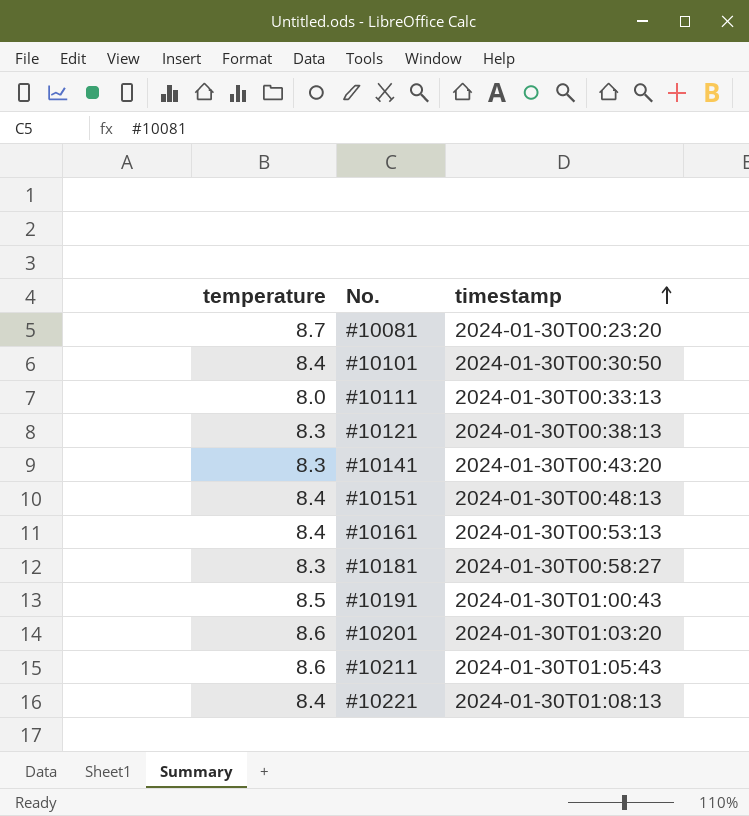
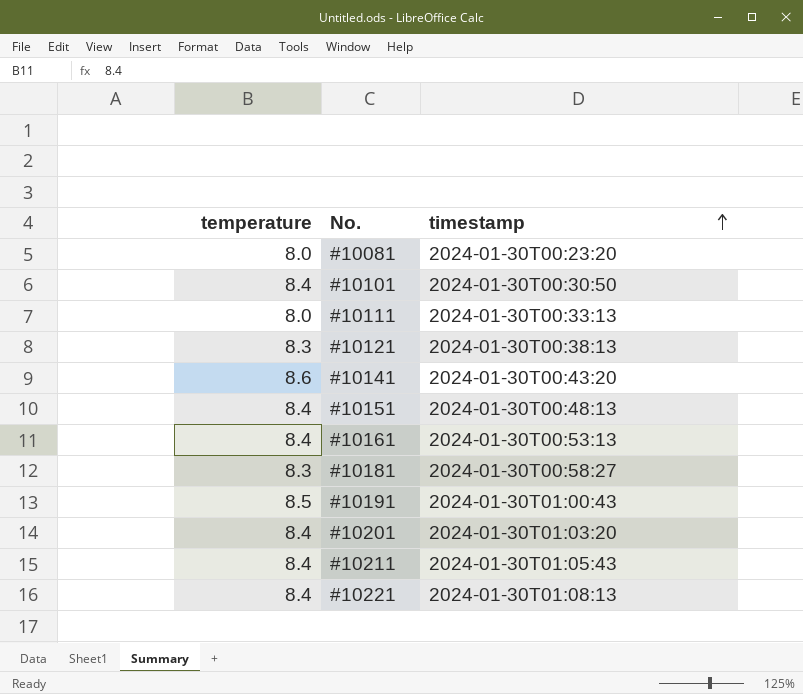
#10081 | temperature: 8.7 -> 8.0
#10141 | temperature: 8.3 -> 8.6
#10201 | temperature: 8.6 -> 8.4
#10211 | temperature: 8.6 -> 8.4

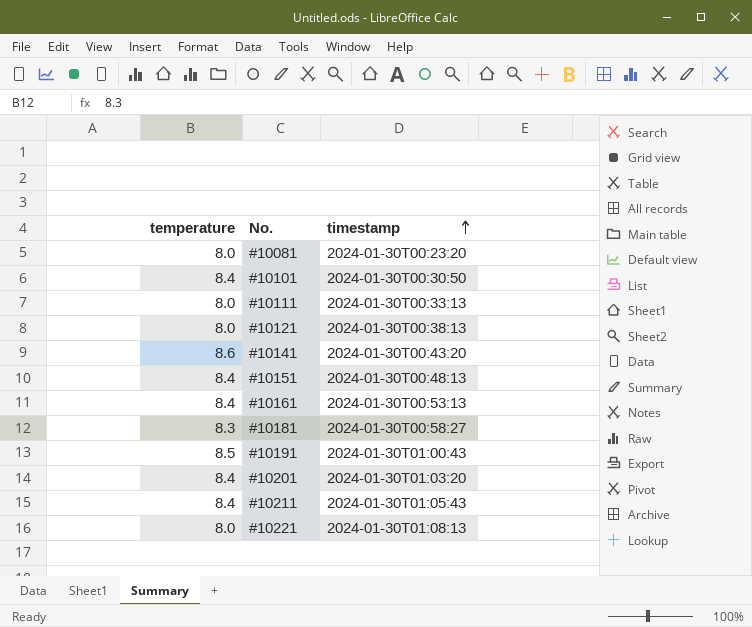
#10121 | temperature: 8.3 -> 8.0
#10221 | temperature: 8.4 -> 8.0

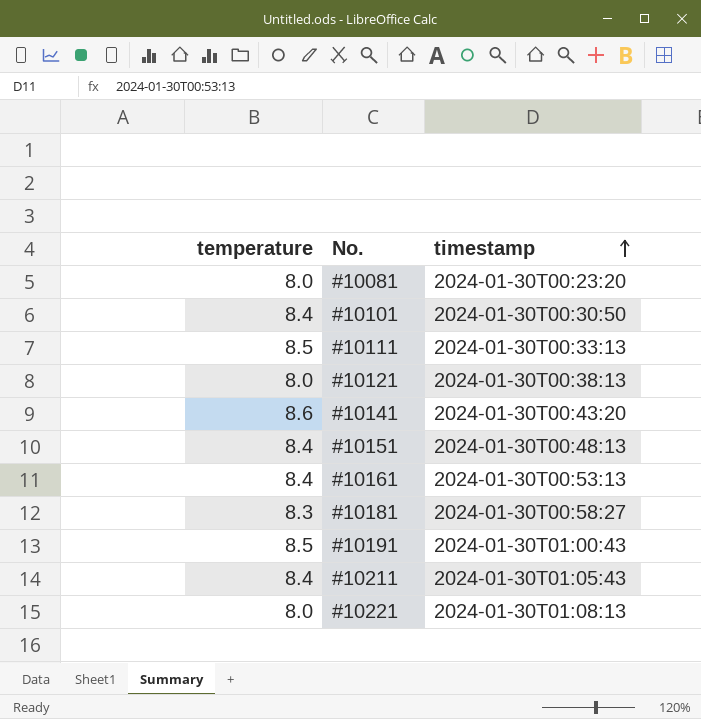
row #10201: 8.4 | 2024-01-30T01:03:20 -> none
#10111 | temperature: 8.0 -> 8.5

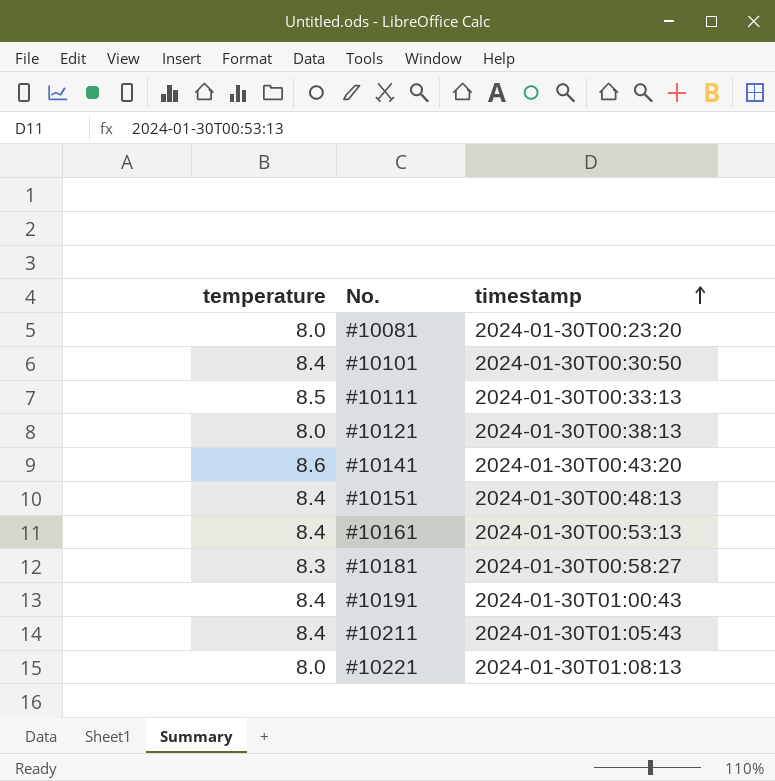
#10191 | temperature: 8.5 -> 8.4

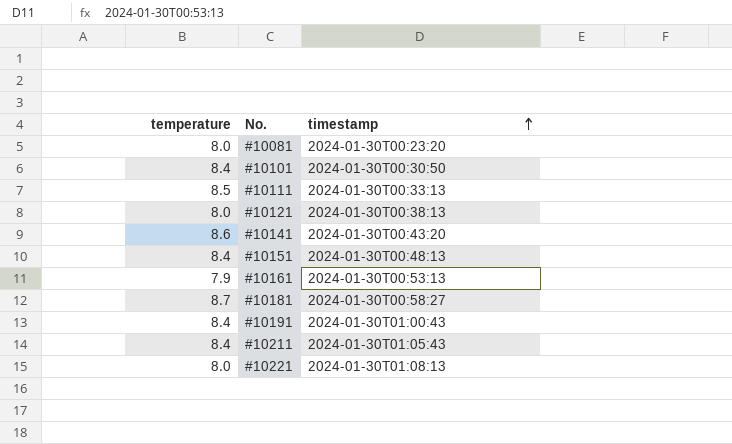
#10161 | temperature: 8.4 -> 7.9
#10181 | temperature: 8.3 -> 8.7

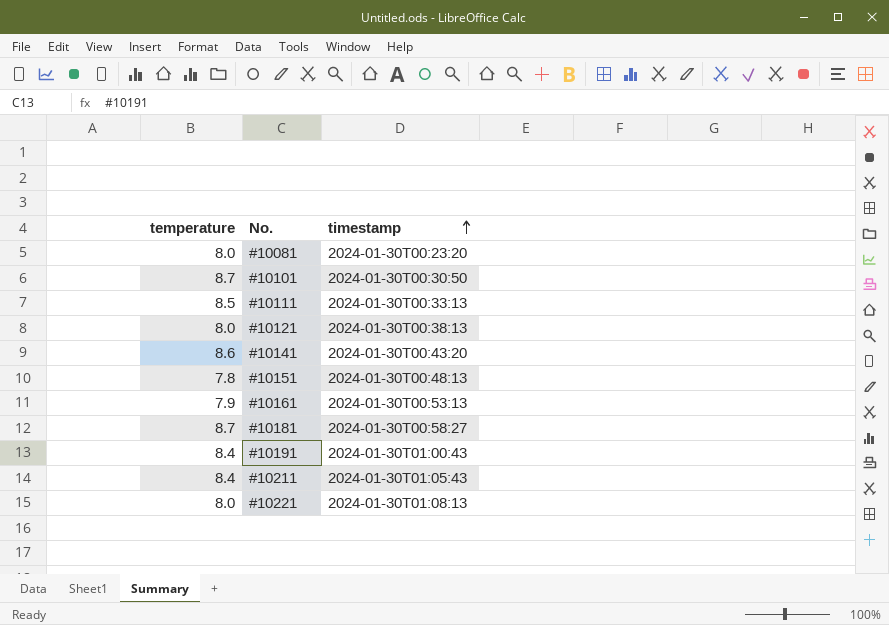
#10101 | temperature: 8.4 -> 8.7
#10151 | temperature: 8.4 -> 7.8

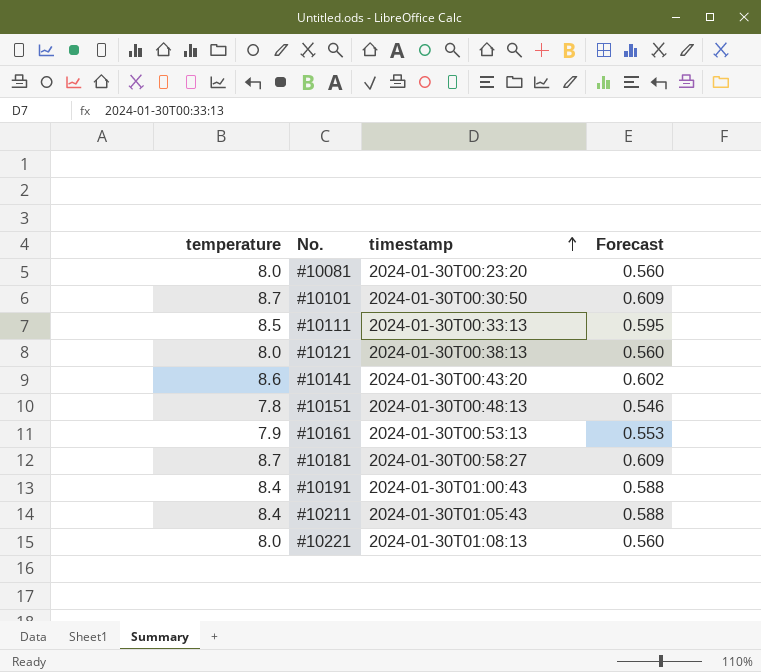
column Forecast | formula: none -> [temperature] * 0.07

